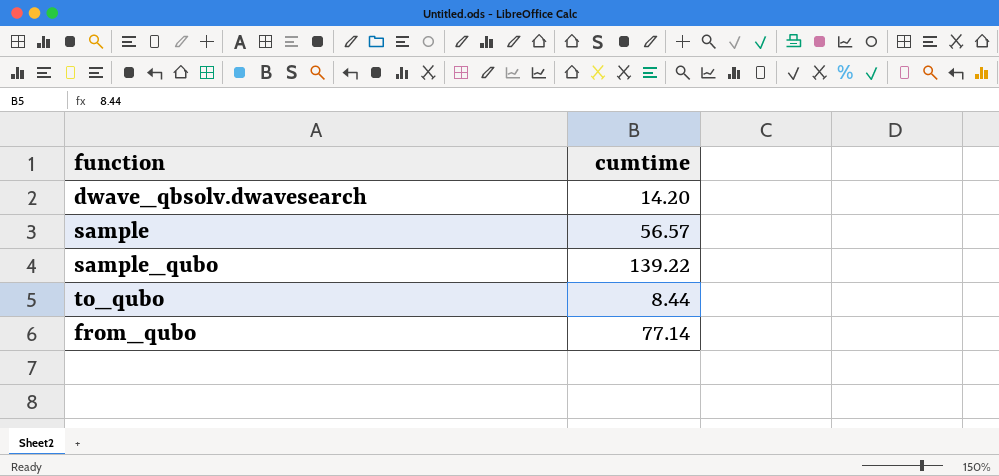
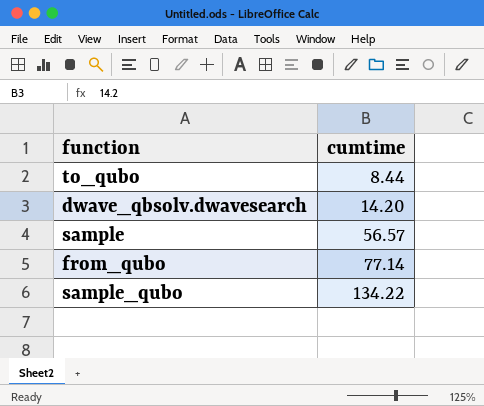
row order: none -> cumtime ascending
sample_qubo | cumtime: 139.22 -> 134.22

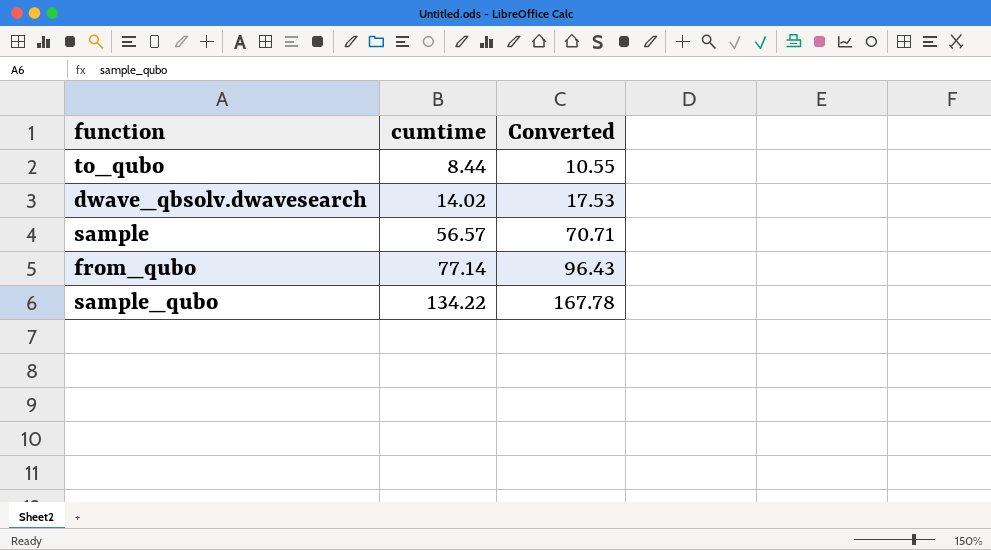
column Converted | formula: none -> [cumtime] * 1.25
dwave_qbsolv.dwavesearch | cumtime: 14.20 -> 14.02

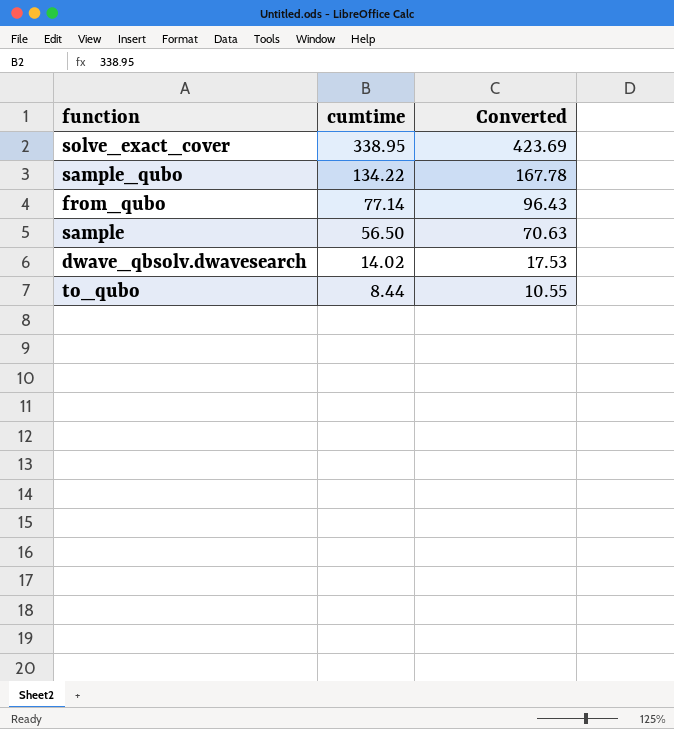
row order: cumtime ascending -> cumtime descending
row solve_exact_cover: none -> 338.95 | 423.69
sample | cumtime: 56.57 -> 56.50
sample | Converted: 70.71 -> 70.63

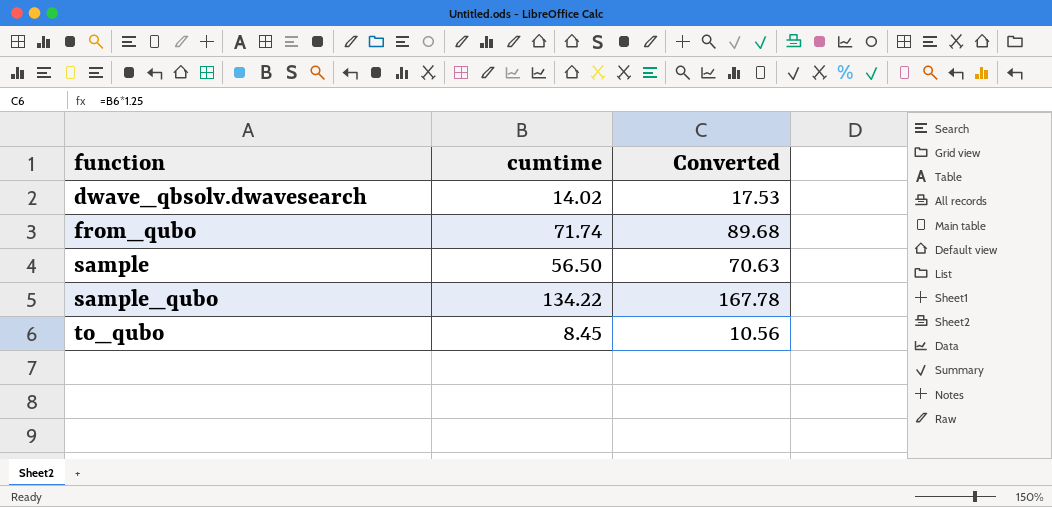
row order: cumtime descending -> function ascending
row solve_exact_cover: 338.95 | 423.69 -> none
from_qubo | cumtime: 77.14 -> 71.74
from_qubo | Converted: 96.43 -> 89.68
to_qubo | cumtime: 8.44 -> 8.45
to_qubo | Converted: 10.55 -> 10.56

